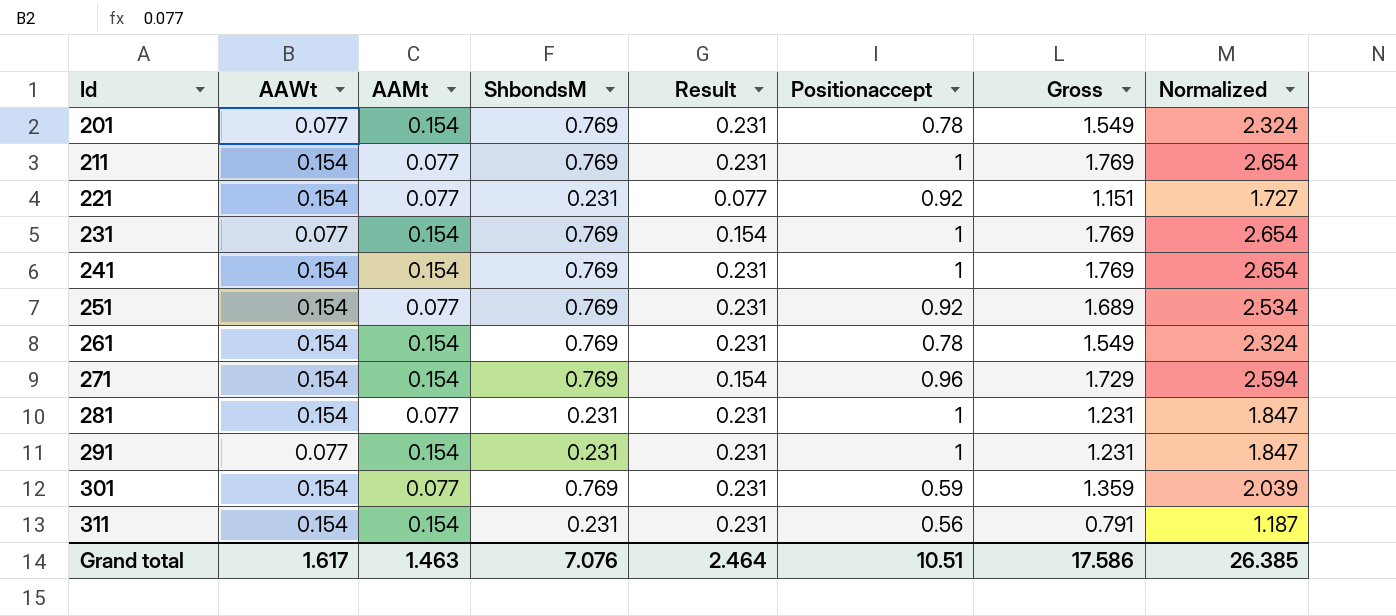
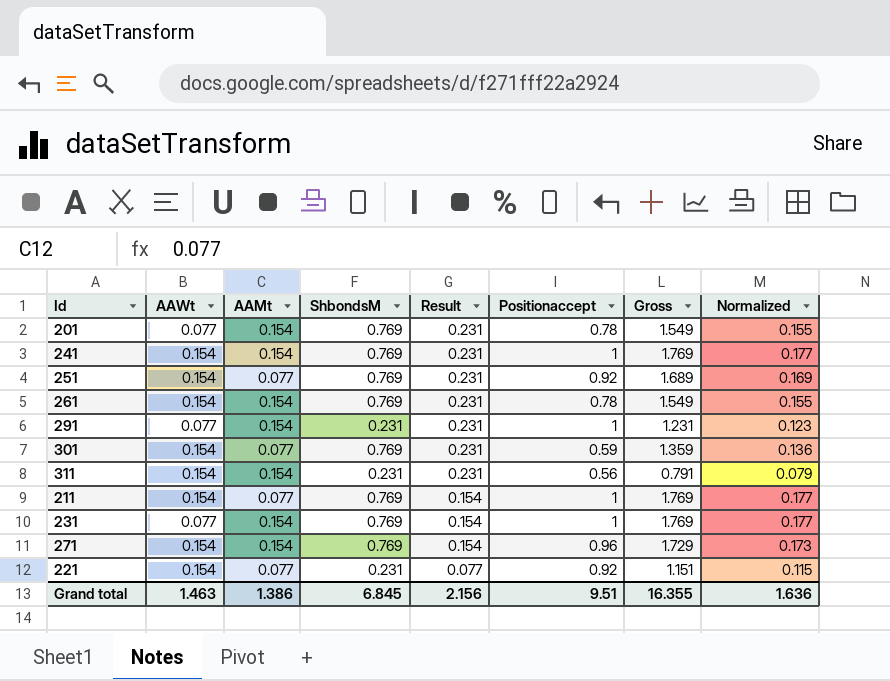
row order: Id ascending -> Result descending
column Normalized | formula: [Gross] * 1.5 -> [Gross] * 0.1
row 281: 0.154 | 0.077 | 0.231 | 0.231 | 1 | 1.231 | 1.847 -> none
211 | Result: 0.231 -> 0.154
Grand total | AAWt: 1.617 -> 1.463
Grand total | AAMt: 1.463 -> 1.386
Grand total | ShbondsM: 7.076 -> 6.845
Grand total | Result: 2.464 -> 2.156
Grand total | Positionaccept: 10.51 -> 9.51
Grand total | Gross: 17.586 -> 16.355
Grand total | Normalized: 26.385 -> 1.636

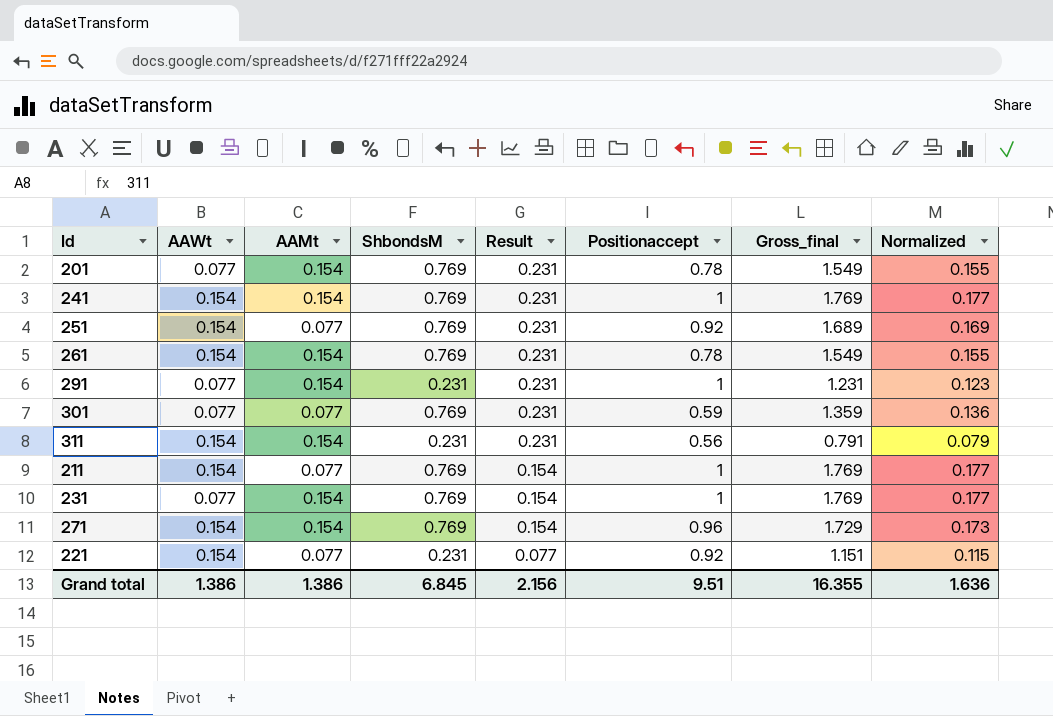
column name: Gross -> Gross_final
301 | AAWt: 0.154 -> 0.077
Grand total | AAWt: 1.463 -> 1.386

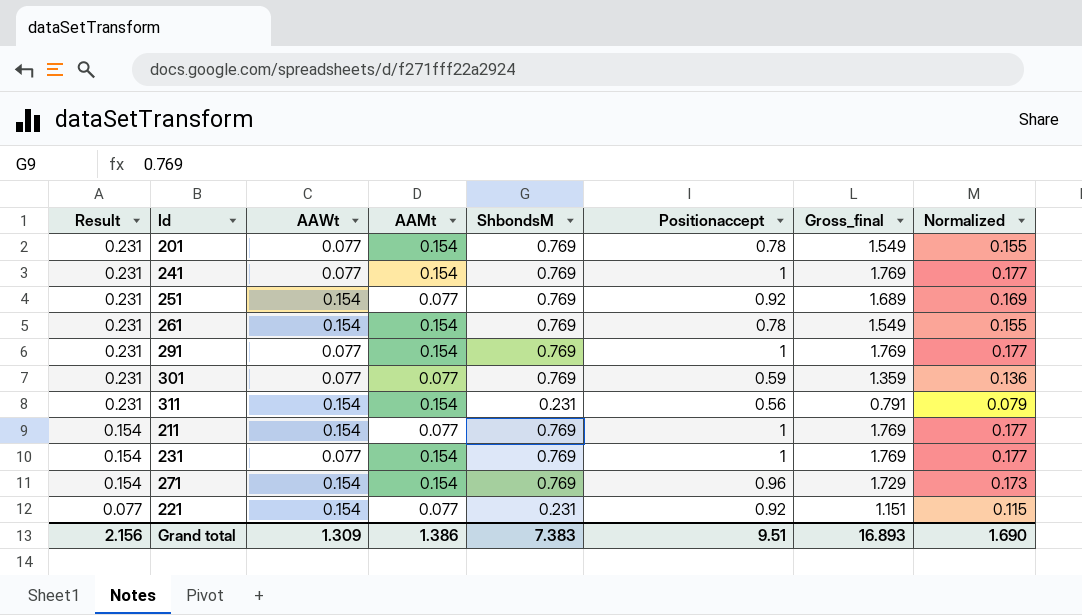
column Result | position: 5 -> 1
241 | AAWt: 0.154 -> 0.077
291 | ShbondsM: 0.231 -> 0.769
291 | Gross_final: 1.231 -> 1.769
291 | Normalized: 0.123 -> 0.177
Grand total | AAWt: 1.386 -> 1.309
Grand total | ShbondsM: 6.845 -> 7.383
Grand total | Gross_final: 16.355 -> 16.893
Grand total | Normalized: 1.636 -> 1.690

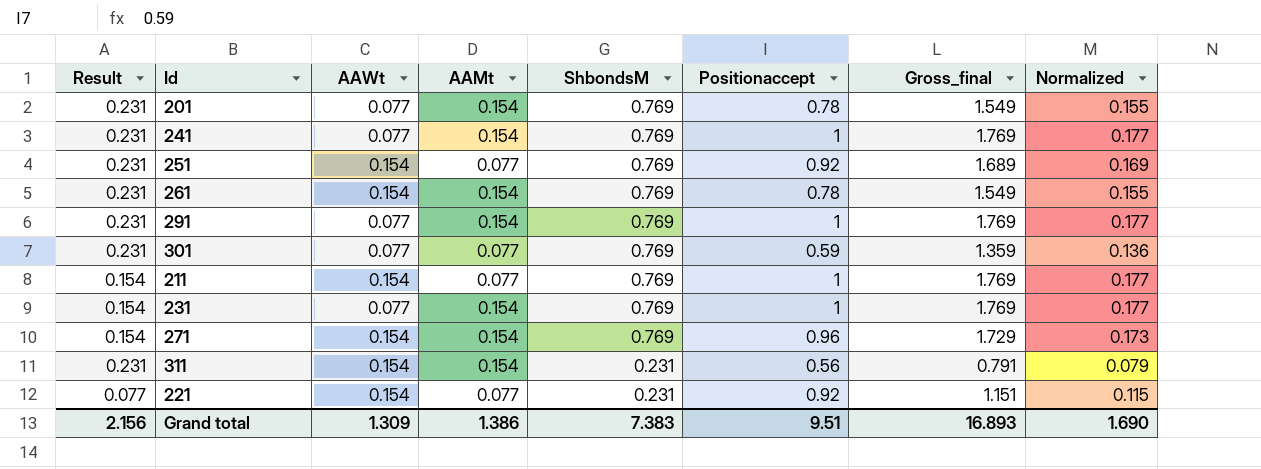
row order: Result descending -> ShbondsM descending

